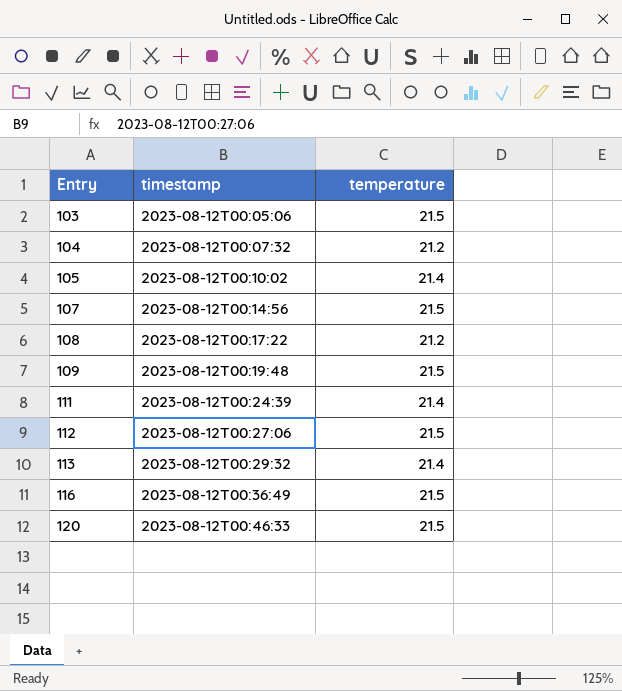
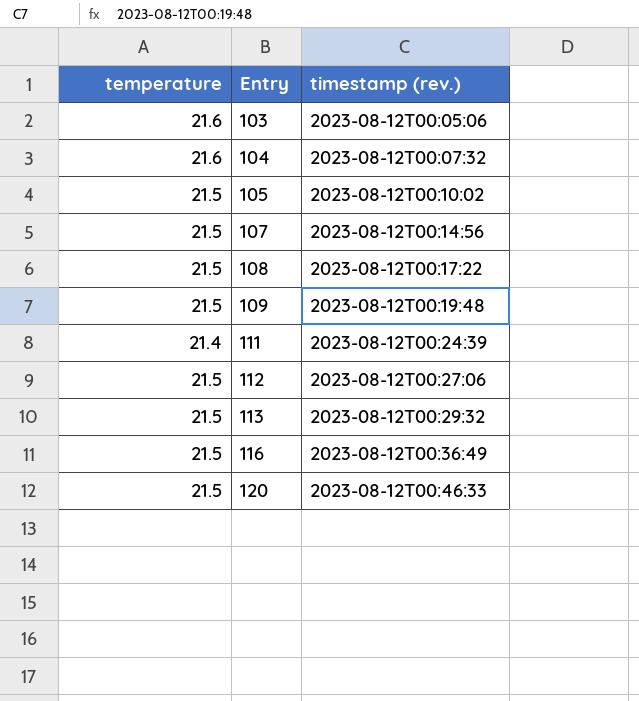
column temperature | position: 3 -> 1
column name: timestamp -> timestamp (rev.)
103 | temperature: 21.5 -> 21.6
104 | temperature: 21.2 -> 21.6
105 | temperature: 21.4 -> 21.5
108 | temperature: 21.2 -> 21.5
113 | temperature: 21.4 -> 21.5

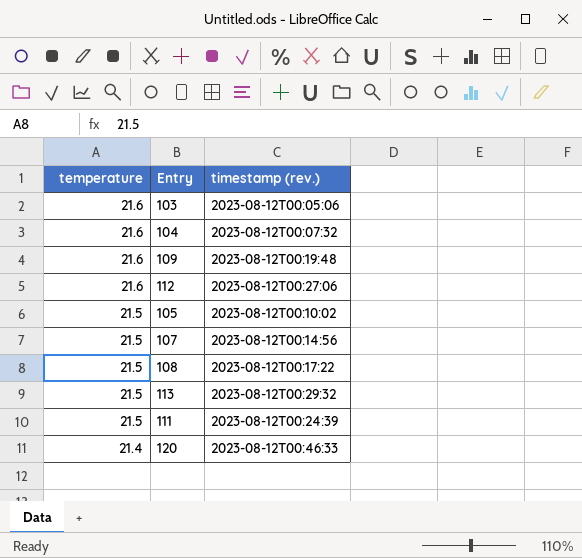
row order: Entry ascending -> temperature descending
row 116: 21.5 | 2023-08-12T00:36:49 -> none
109 | temperature: 21.5 -> 21.6
112 | temperature: 21.5 -> 21.6
111 | temperature: 21.4 -> 21.5
120 | temperature: 21.5 -> 21.4

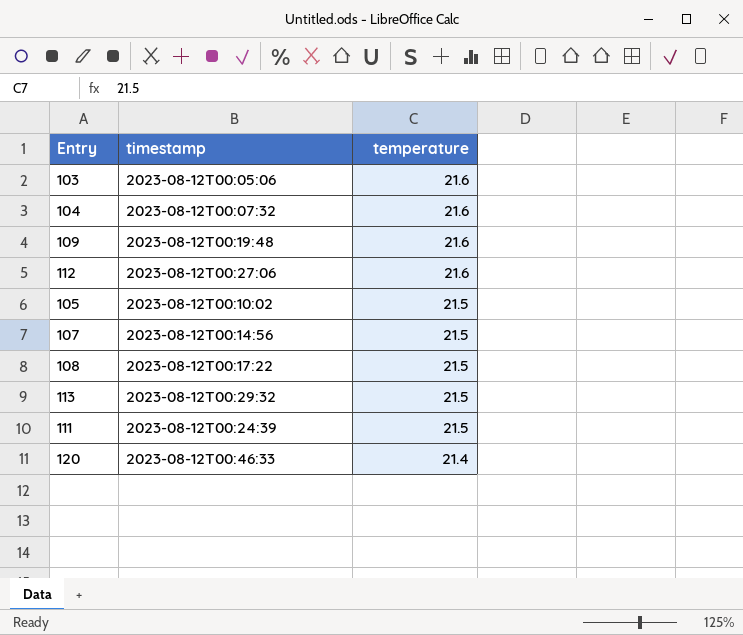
column name: timestamp (rev.) -> timestamp
column temperature | position: 1 -> 3

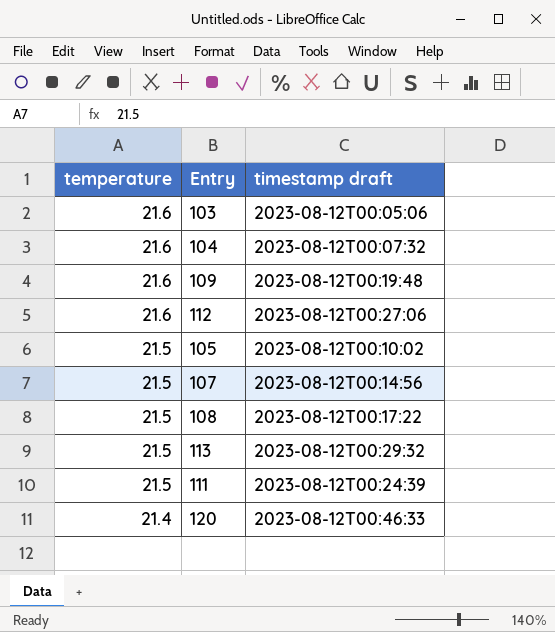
column temperature | position: 3 -> 1
column name: timestamp -> timestamp draft

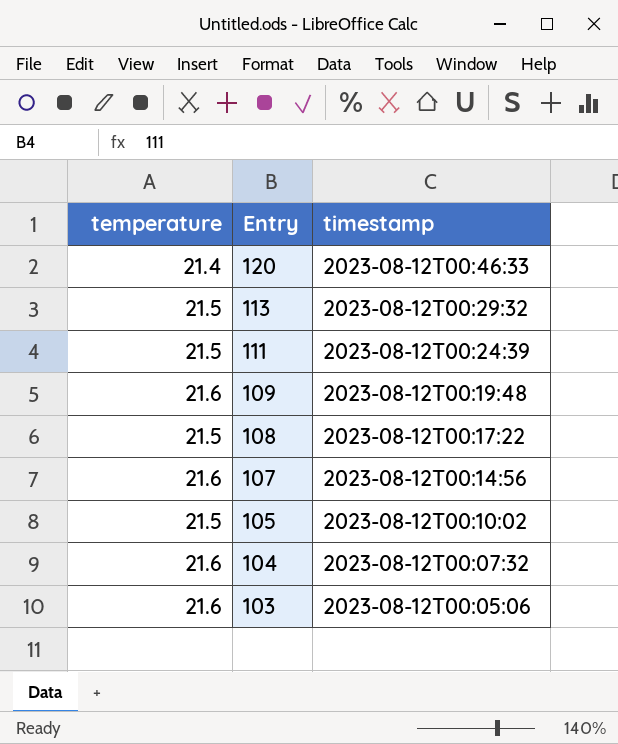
row order: temperature descending -> Entry descending
column name: timestamp draft -> timestamp
row 112: 21.6 | 2023-08-12T00:27:06 -> none
107 | temperature: 21.5 -> 21.6

